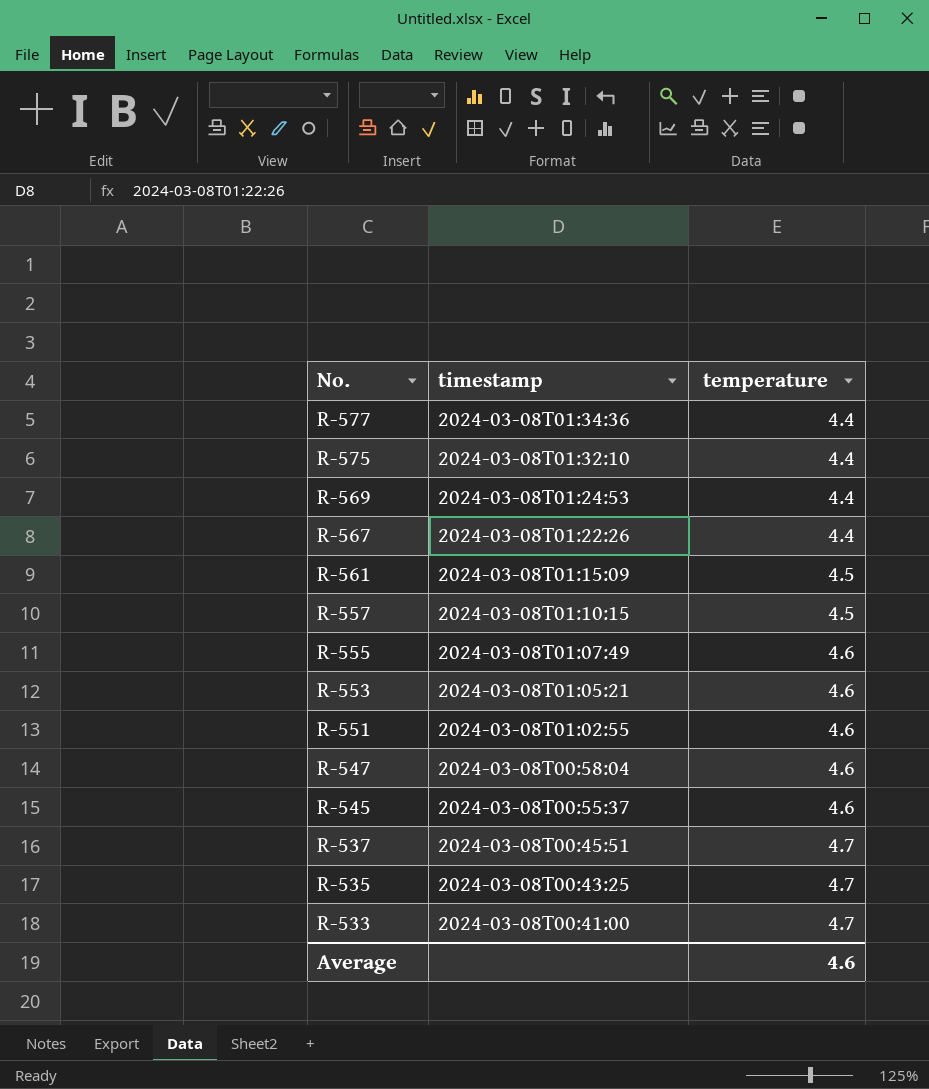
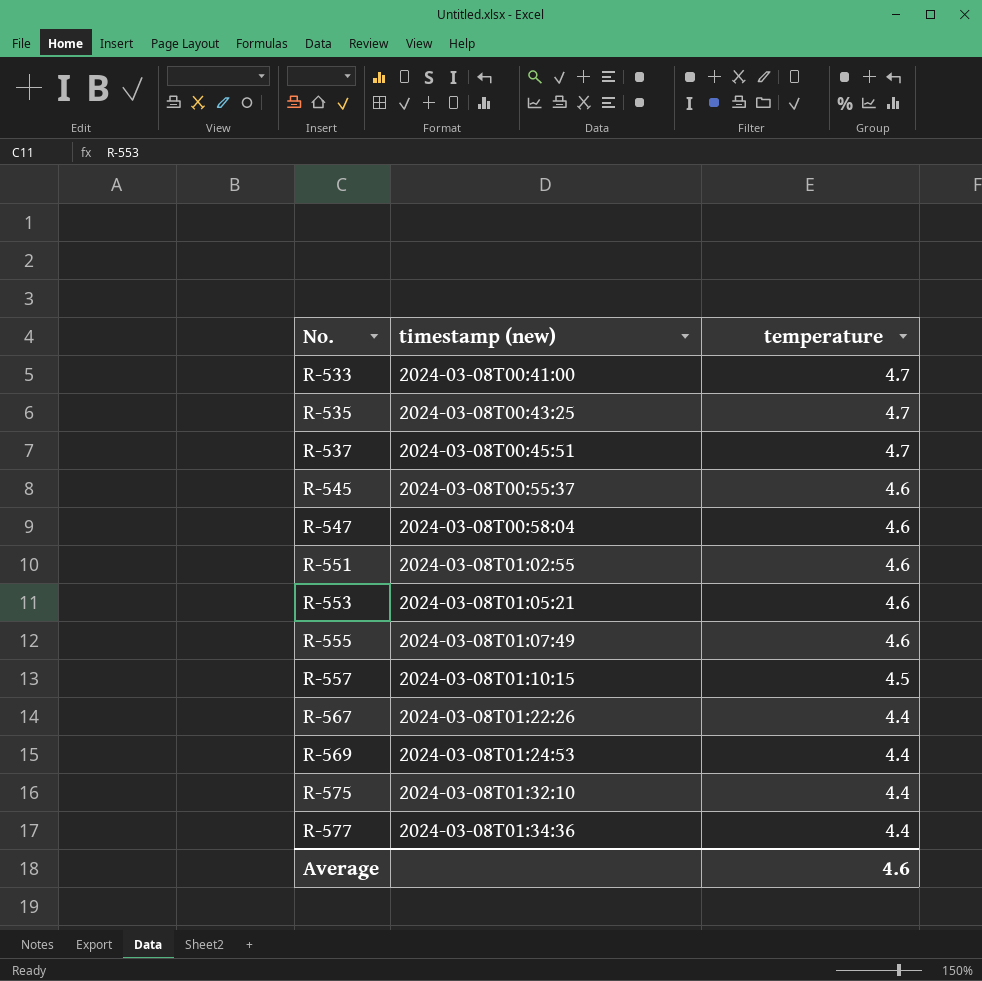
row order: No. descending -> No. ascending
column name: timestamp -> timestamp (new)
row R-561: 2024-03-08T01:15:09 | 4.5 -> none

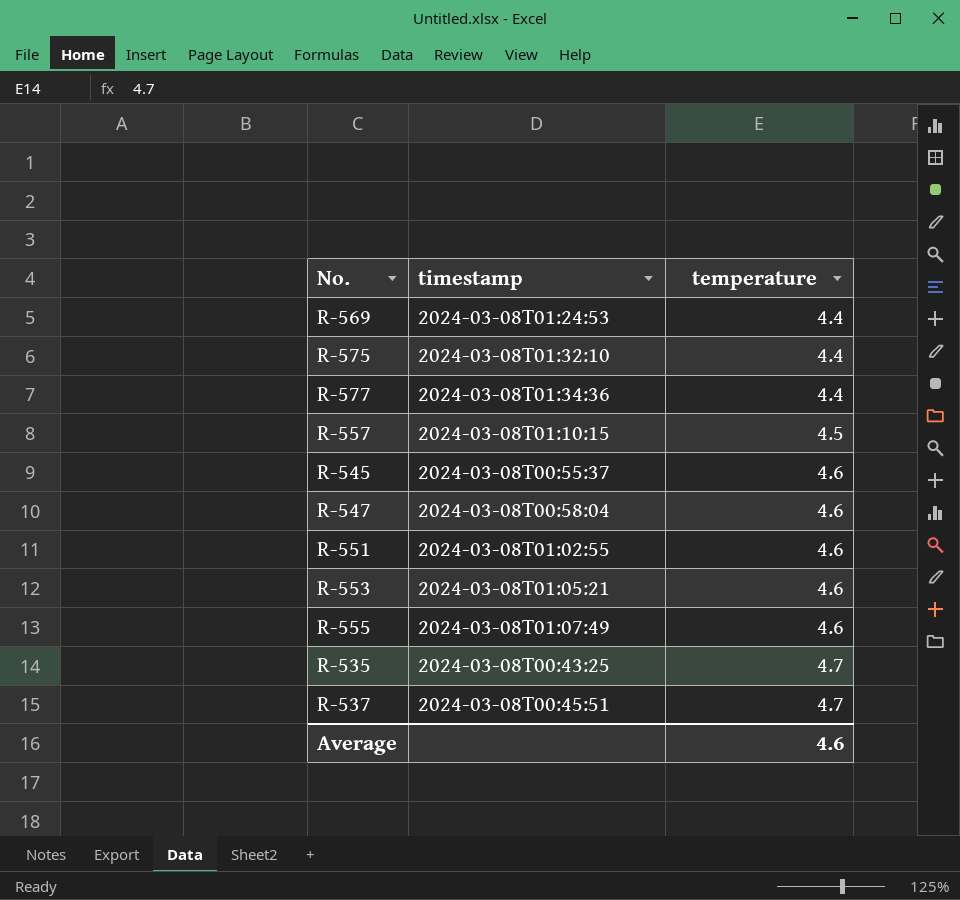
row order: No. ascending -> temperature ascending
column name: timestamp (new) -> timestamp
row R-533: 2024-03-08T00:41:00 | 4.7 -> none
row R-567: 2024-03-08T01:22:26 | 4.4 -> none

